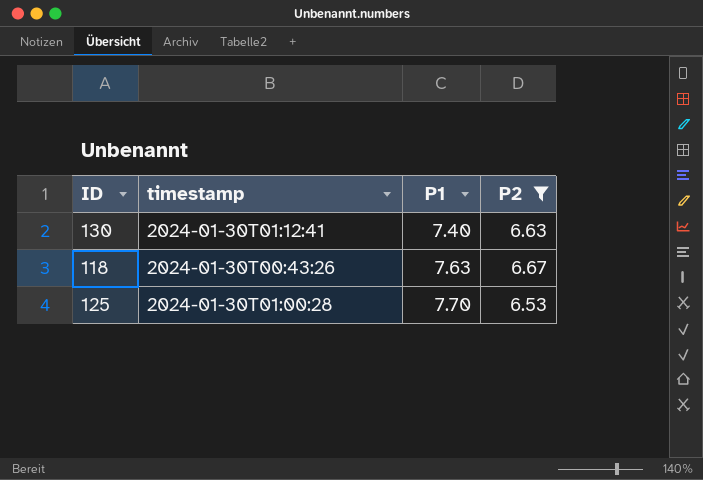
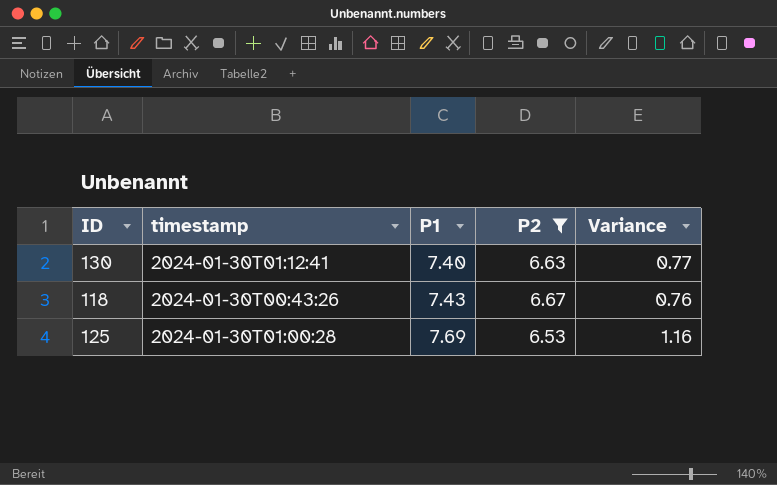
column Variance | formula: none -> [P1] - [P2]
118 | P1: 7.63 -> 7.43
125 | P1: 7.70 -> 7.69

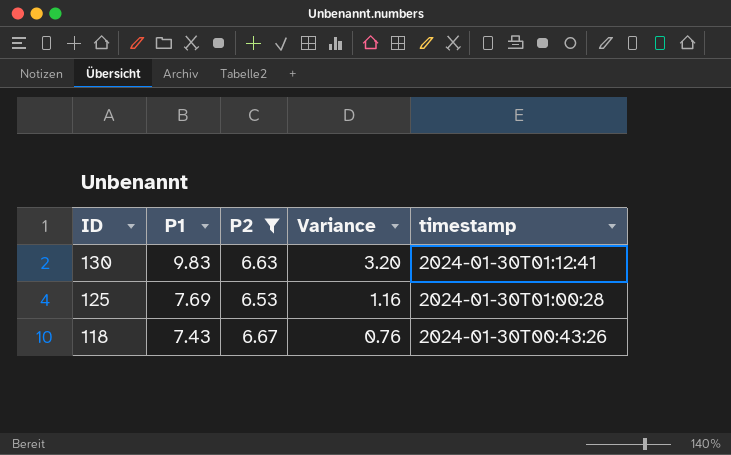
row order: P1 ascending -> ID descending
column timestamp | position: 2 -> 5
130 | P1: 7.40 -> 9.83
130 | Variance: 0.77 -> 3.20

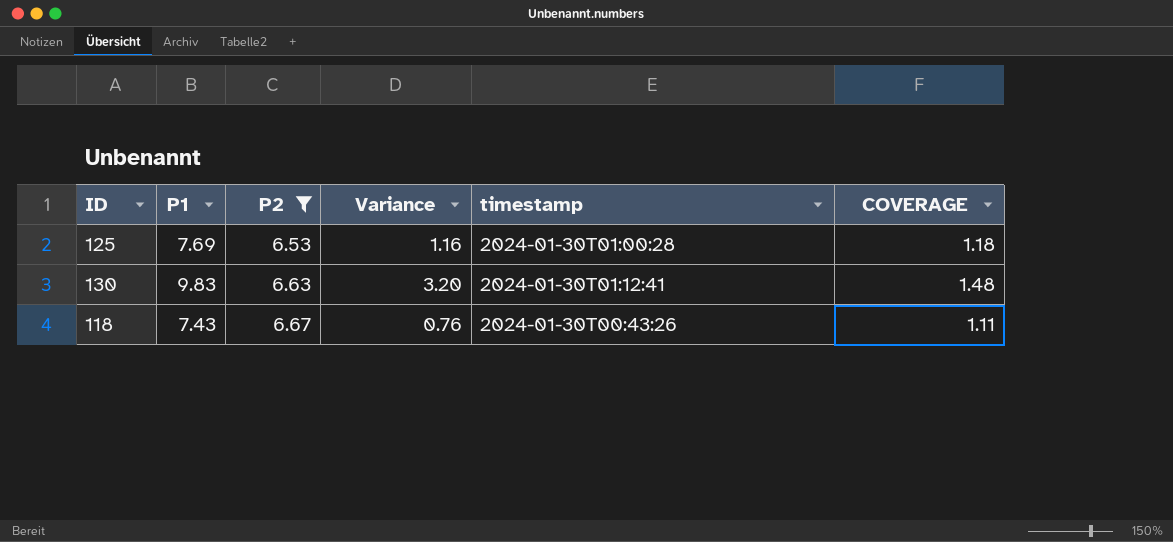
row order: ID descending -> P2 ascending
column COVERAGE | formula: none -> [P1] / [P2]

